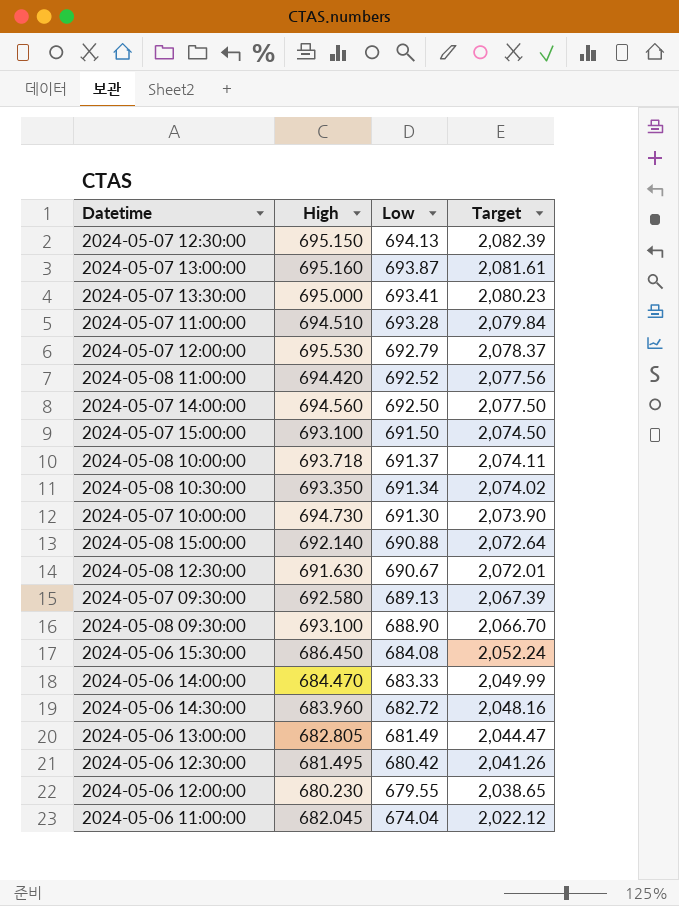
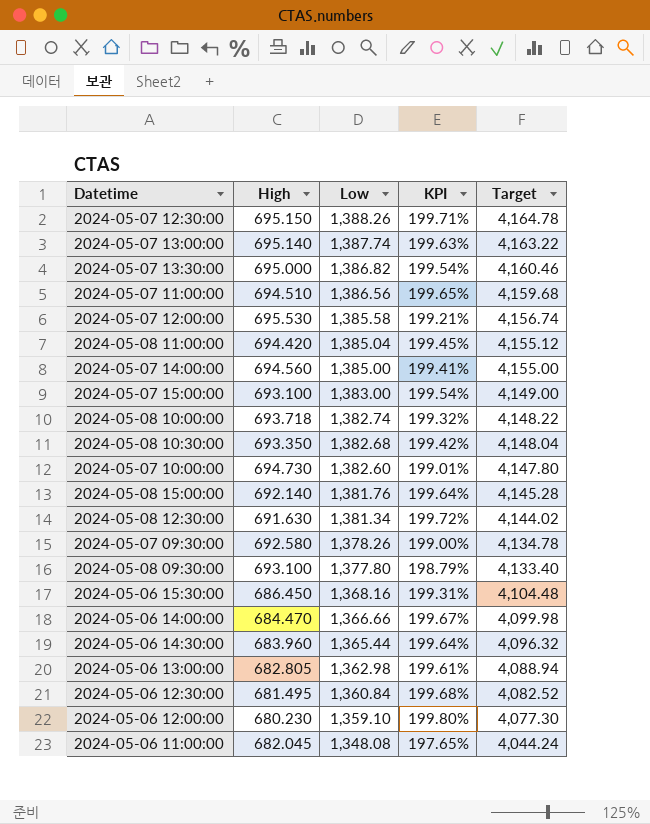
column KPI | formula: none -> [Low] / [High]
2024-05-07 12:30:00 | Low: 694.13 -> 1,388.26
2024-05-07 12:30:00 | Target: 2,082.39 -> 4,164.78
2024-05-07 13:00:00 | High: 695.160 -> 695.140
2024-05-07 13:00:00 | Low: 693.87 -> 1,387.74
2024-05-07 13:00:00 | Target: 2,081.61 -> 4,163.22
2024-05-07 13:30:00 | Low: 693.41 -> 1,386.82
2024-05-07 13:30:00 | Target: 2,080.23 -> 4,160.46
2024-05-07 11:00:00 | Low: 693.28 -> 1,386.56
2024-05-07 11:00:00 | Target: 2,079.84 -> 4,159.68
2024-05-07 12:00:00 | Low: 692.79 -> 1,385.58
2024-05-07 12:00:00 | Target: 2,078.37 -> 4,156.74
2024-05-08 11:00:00 | Low: 692.52 -> 1,385.04
2024-05-08 11:00:00 | Target: 2,077.56 -> 4,155.12
2024-05-07 14:00:00 | Low: 692.50 -> 1,385.00
2024-05-07 14:00:00 | Target: 2,077.50 -> 4,155.00
2024-05-07 15:00:00 | Low: 691.50 -> 1,383.00
2024-05-07 15:00:00 | Target: 2,074.50 -> 4,149.00
2024-05-08 10:00:00 | Low: 691.37 -> 1,382.74
2024-05-08 10:00:00 | Target: 2,074.11 -> 4,148.22
2024-05-08 10:30:00 | Low: 691.34 -> 1,382.68
2024-05-08 10:30:00 | Target: 2,074.02 -> 4,148.04
2024-05-07 10:00:00 | Low: 691.30 -> 1,382.60
2024-05-07 10:00:00 | Target: 2,073.90 -> 4,147.80
2024-05-08 15:00:00 | Low: 690.88 -> 1,381.76
2024-05-08 15:00:00 | Target: 2,072.64 -> 4,145.28
2024-05-08 12:30:00 | Low: 690.67 -> 1,381.34
2024-05-08 12:30:00 | Target: 2,072.01 -> 4,144.02
2024-05-07 09:30:00 | Low: 689.13 -> 1,378.26
2024-05-07 09:30:00 | Target: 2,067.39 -> 4,134.78
2024-05-08 09:30:00 | Low: 688.90 -> 1,377.80
2024-05-08 09:30:00 | Target: 2,066.70 -> 4,133.40
2024-05-06 15:30:00 | Low: 684.08 -> 1,368.16
2024-05-06 15:30:00 | Target: 2,052.24 -> 4,104.48
2024-05-06 14:00:00 | Low: 683.33 -> 1,366.66
2024-05-06 14:00:00 | Target: 2,049.99 -> 4,099.98
2024-05-06 14:30:00 | Low: 682.72 -> 1,365.44
2024-05-06 14:30:00 | Target: 2,048.16 -> 4,096.32
2024-05-06 13:00:00 | Low: 681.49 -> 1,362.98
2024-05-06 13:00:00 | Target: 2,044.47 -> 4,088.94
2024-05-06 12:30:00 | Low: 680.42 -> 1,360.84
2024-05-06 12:30:00 | Target: 2,041.26 -> 4,082.52
2024-05-06 12:00:00 | Low: 679.55 -> 1,359.10
2024-05-06 12:00:00 | Target: 2,038.65 -> 4,077.30
2024-05-06 11:00:00 | Low: 674.04 -> 1,348.08
2024-05-06 11:00:00 | Target: 2,022.12 -> 4,044.24

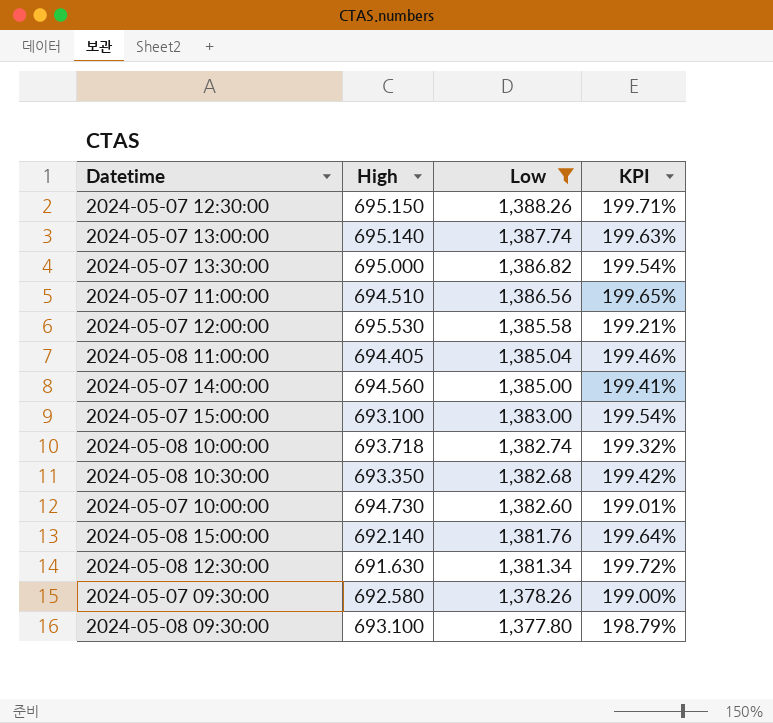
filter: none -> Low >= 1,377.80
column Target | formula: [Low] * 3 -> none
2024-05-08 11:00:00 | High: 694.420 -> 694.405
2024-05-08 11:00:00 | KPI: 199.45% -> 199.46%

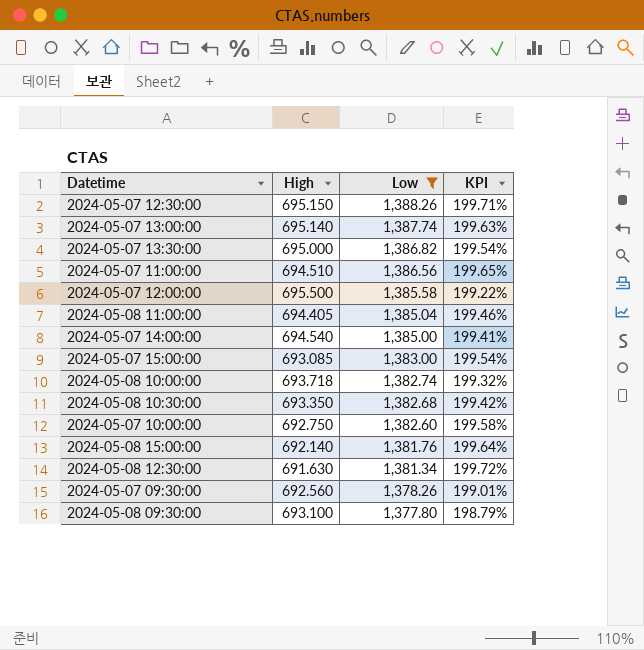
2024-05-07 12:00:00 | High: 695.530 -> 695.500
2024-05-07 12:00:00 | KPI: 199.21% -> 199.22%
2024-05-07 14:00:00 | High: 694.560 -> 694.540
2024-05-07 15:00:00 | High: 693.100 -> 693.085
2024-05-07 10:00:00 | High: 694.730 -> 692.750
2024-05-07 10:00:00 | KPI: 199.01% -> 199.58%
2024-05-07 09:30:00 | High: 692.580 -> 692.560
2024-05-07 09:30:00 | KPI: 199.00% -> 199.01%

